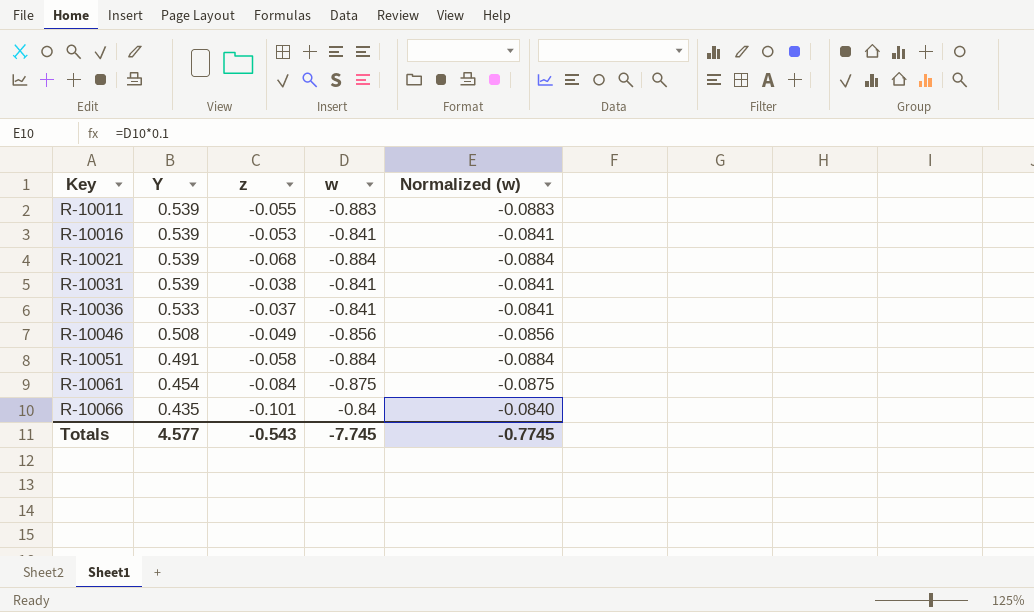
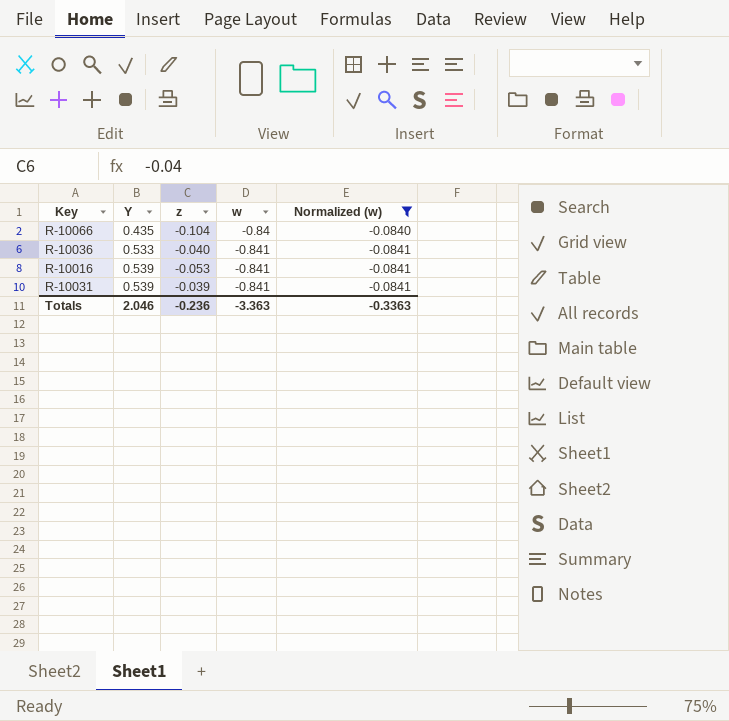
filter: none -> Normalized (w) >= -0.0841
row order: Key ascending -> Y ascending
R-10066 | z: -0.101 -> -0.104
R-10036 | z: -0.037 -> -0.040
R-10031 | z: -0.038 -> -0.039
Totals | Y: 4.577 -> 2.046
Totals | z: -0.543 -> -0.236
Totals | w: -7.745 -> -3.363
Totals | Normalized (w): -0.7745 -> -0.3363

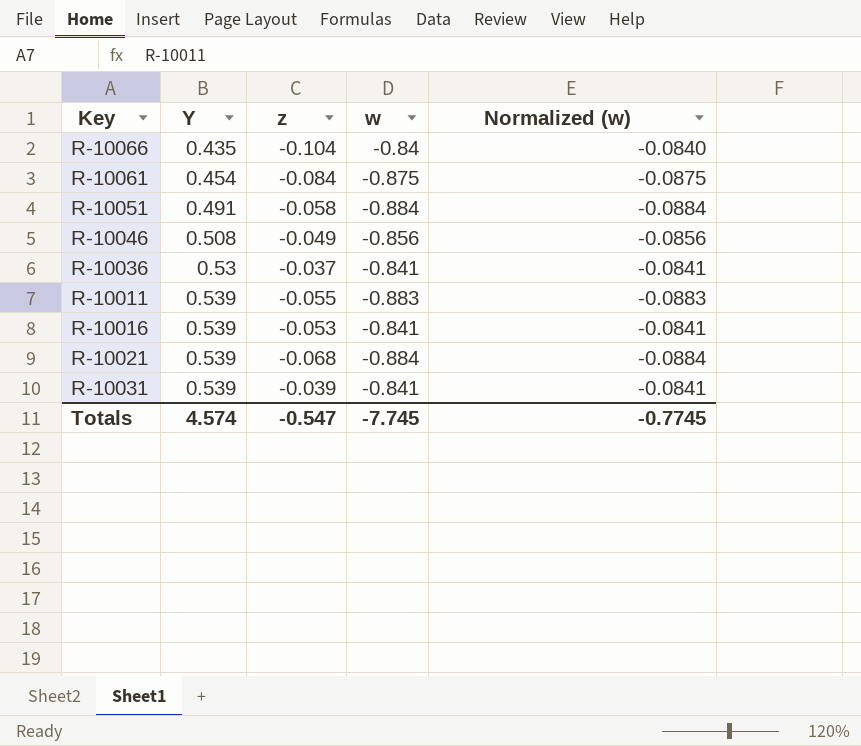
filter: Normalized (w) >= -0.0841 -> none
R-10036 | Y: 0.533 -> 0.53
R-10036 | z: -0.040 -> -0.037
Totals | Y: 2.046 -> 4.574
Totals | z: -0.236 -> -0.547
Totals | w: -3.363 -> -7.745
Totals | Normalized (w): -0.3363 -> -0.7745

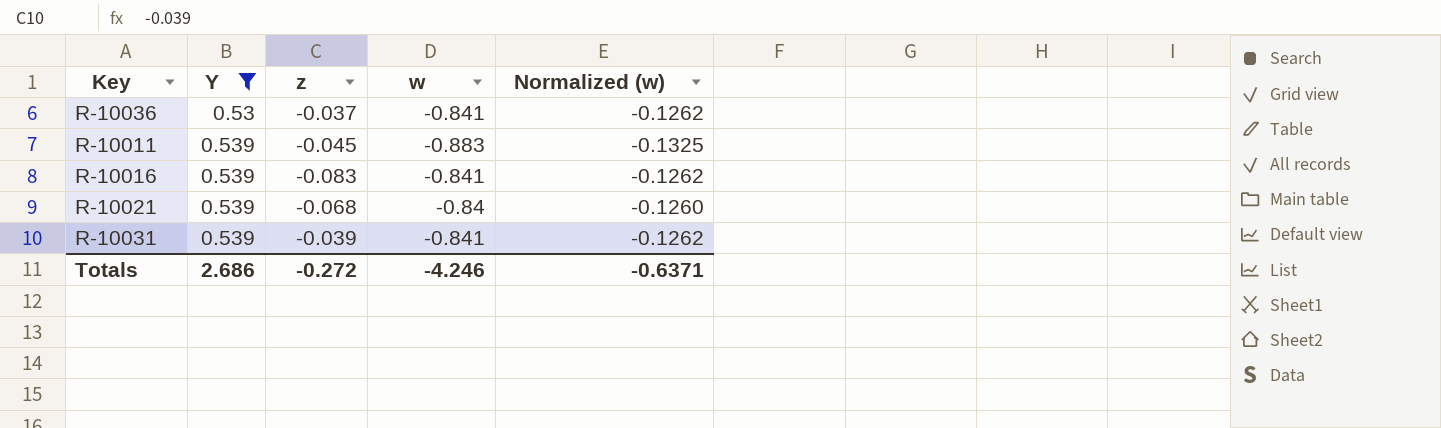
filter: none -> Y >= 0.53
column Normalized (w) | formula: [w] * 0.1 -> [w] * 0.15
R-10011 | z: -0.055 -> -0.045
R-10016 | z: -0.053 -> -0.083
R-10021 | w: -0.884 -> -0.84
Totals | Y: 4.574 -> 2.686
Totals | z: -0.547 -> -0.272
Totals | w: -7.745 -> -4.246
Totals | Normalized (w): -0.7745 -> -0.6371

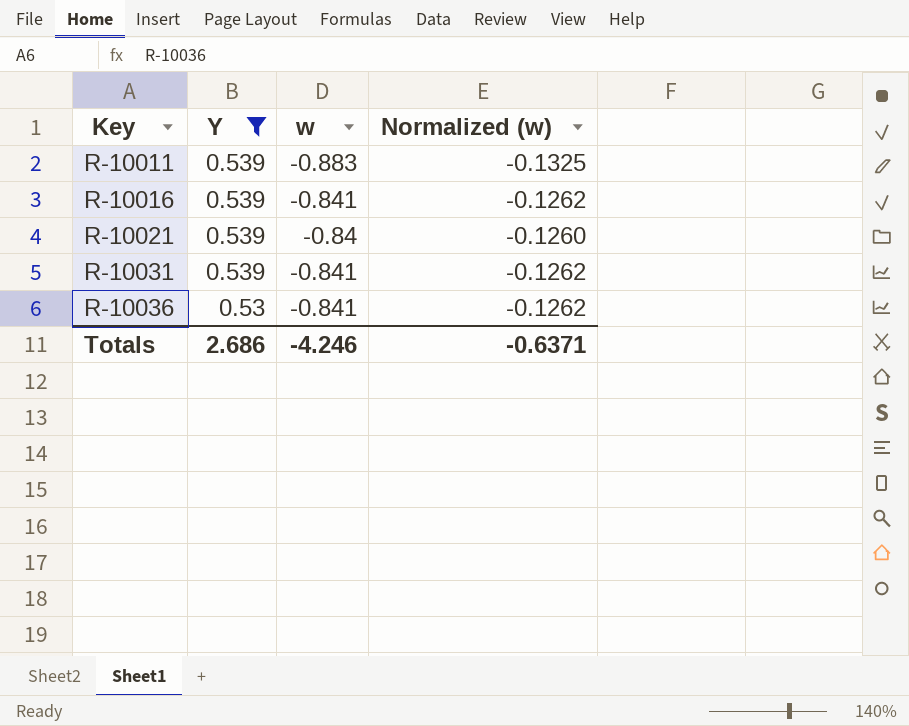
row order: Y ascending -> Key ascending
column z | position: 3 -> none

